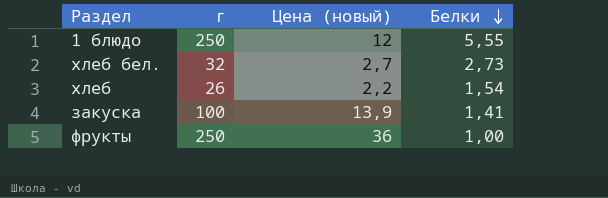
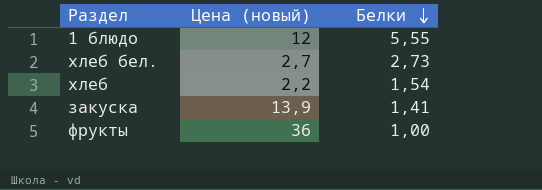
column г | position: 2 -> none

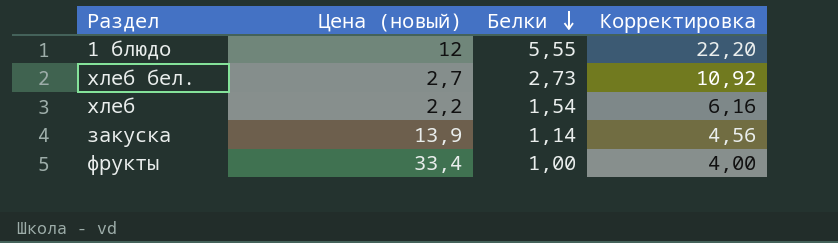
column Корректировка | formula: none -> [Белки] * 4
закуска | Белки: 1,41 -> 1,14
фрукты | Цена (новый): 36 -> 33,4

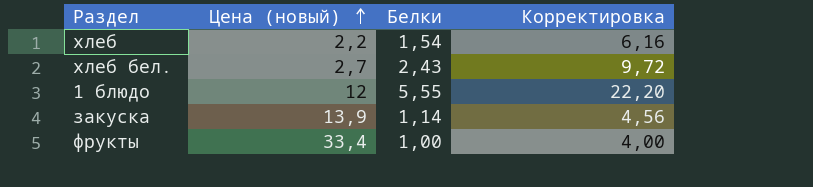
row order: Белки descending -> Цена (новый) ascending
хлеб бел. | Белки: 2,73 -> 2,43
хлеб бел. | Корректировка: 10,92 -> 9,72

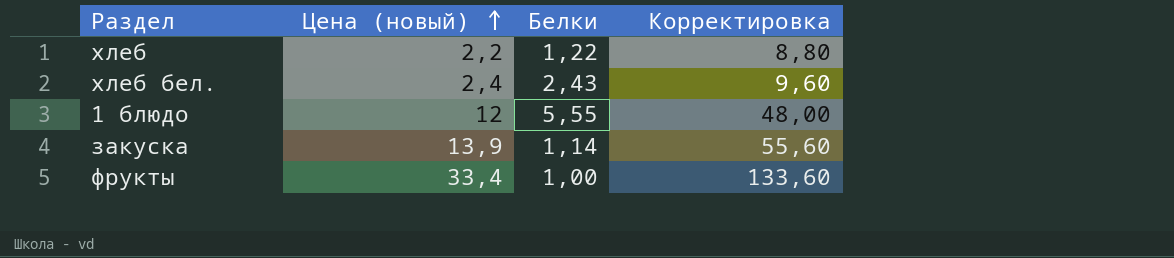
column Корректировка | formula: [Белки] * 4 -> [Цена (новый)] * 4
хлеб | Белки: 1,54 -> 1,22
хлеб бел. | Цена (новый): 2,7 -> 2,4

